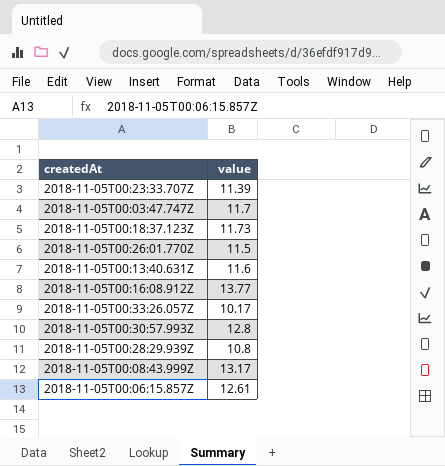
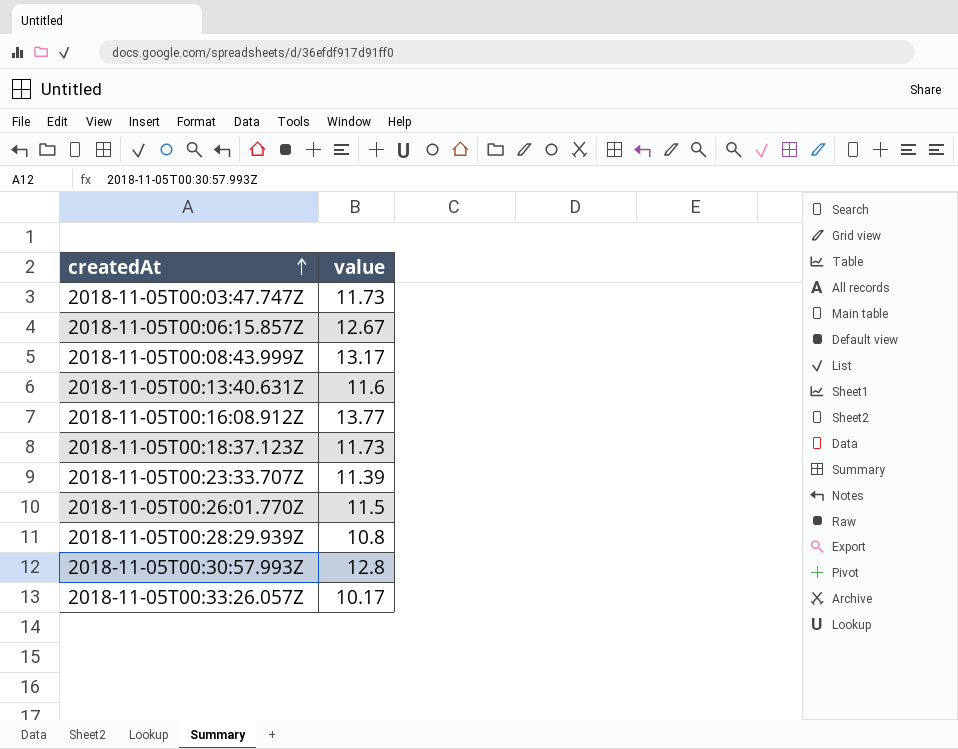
row order: none -> createdAt ascending
2018-11-05T00:03:47.747Z | value: 11.7 -> 11.73
2018-11-05T00:06:15.857Z | value: 12.61 -> 12.67

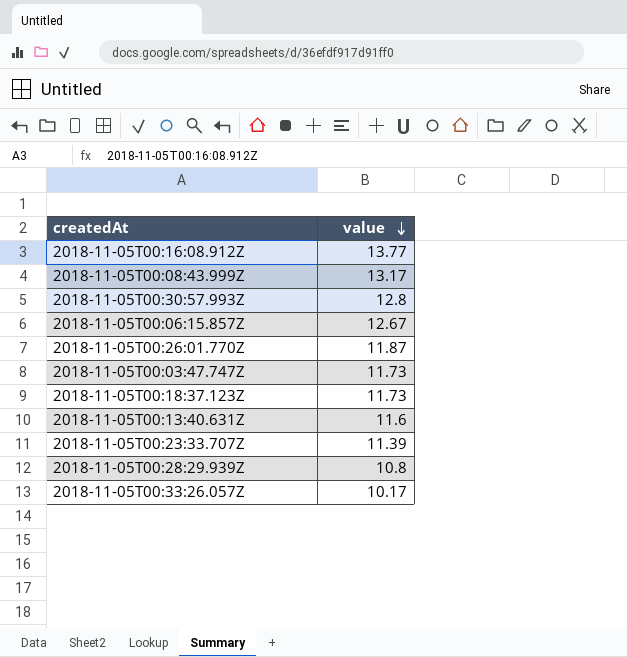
row order: createdAt ascending -> value descending
2018-11-05T00:26:01.770Z | value: 11.5 -> 11.87

